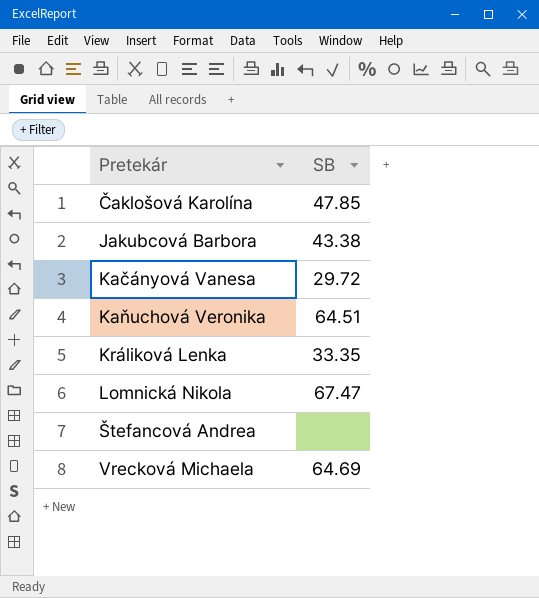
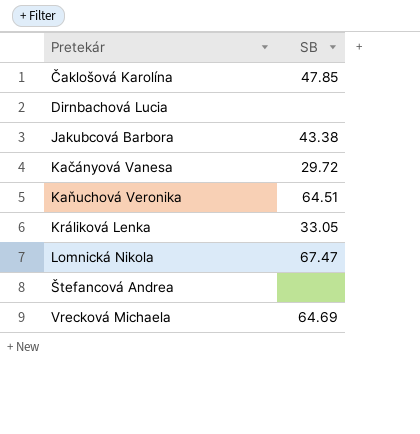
row Dirnbachová Lucia: none -> none
Králiková Lenka | SB: 33.35 -> 33.05

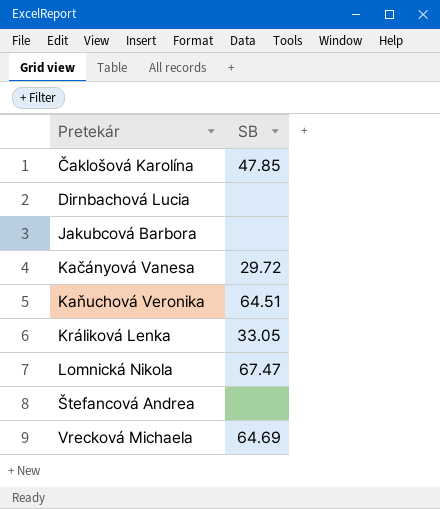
Jakubcová Barbora | SB: 43.38 -> none

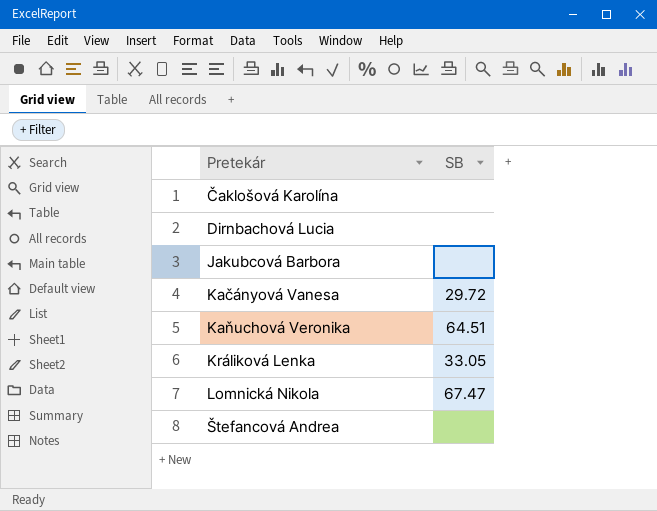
row Vrecková Michaela: 64.69 -> none
Čaklošová Karolína | SB: 47.85 -> none

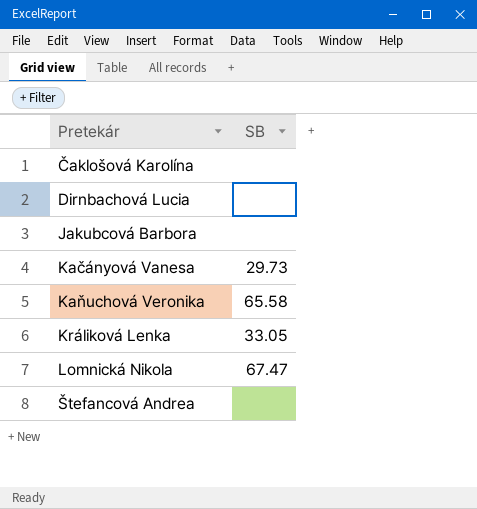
Kačányová Vanesa | SB: 29.72 -> 29.73
Kaňuchová Veronika | SB: 64.51 -> 65.58

